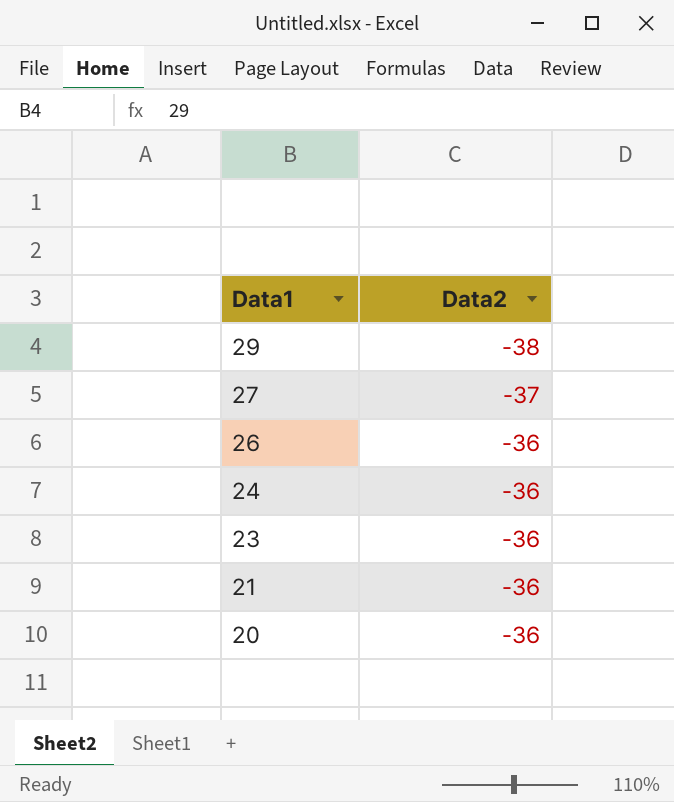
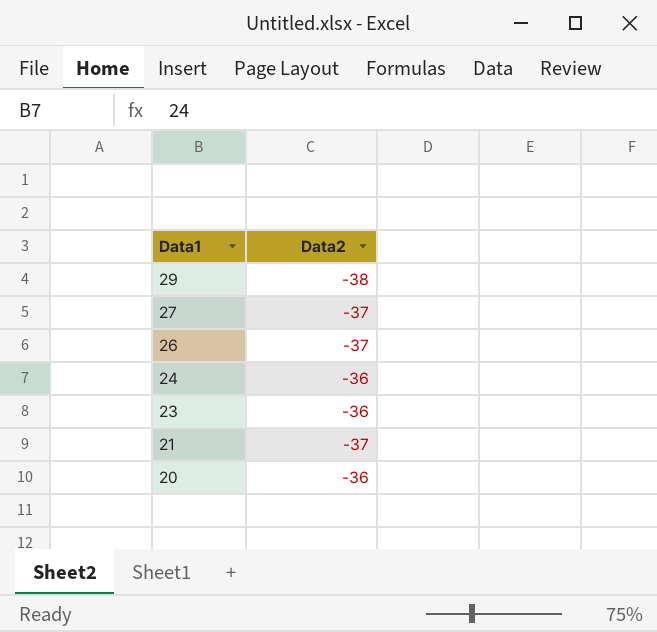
26 | Data2: -36 -> -37
21 | Data2: -36 -> -37

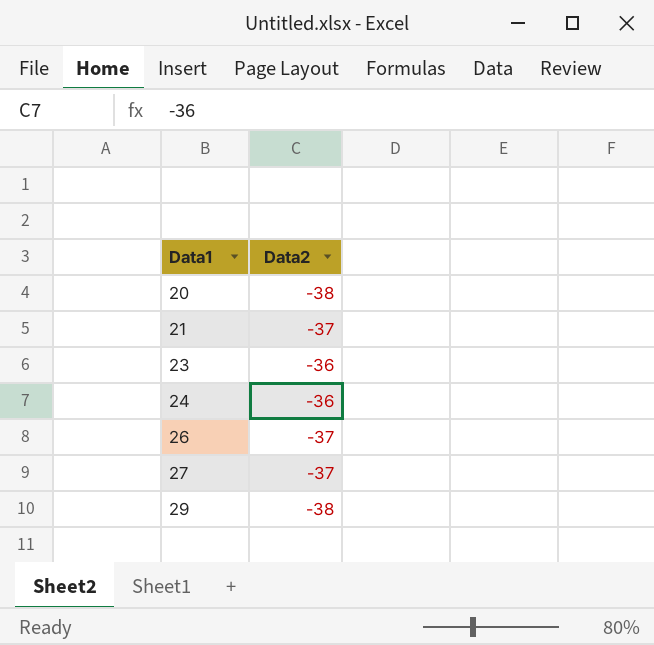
row order: Data1 descending -> Data1 ascending
20 | Data2: -36 -> -38

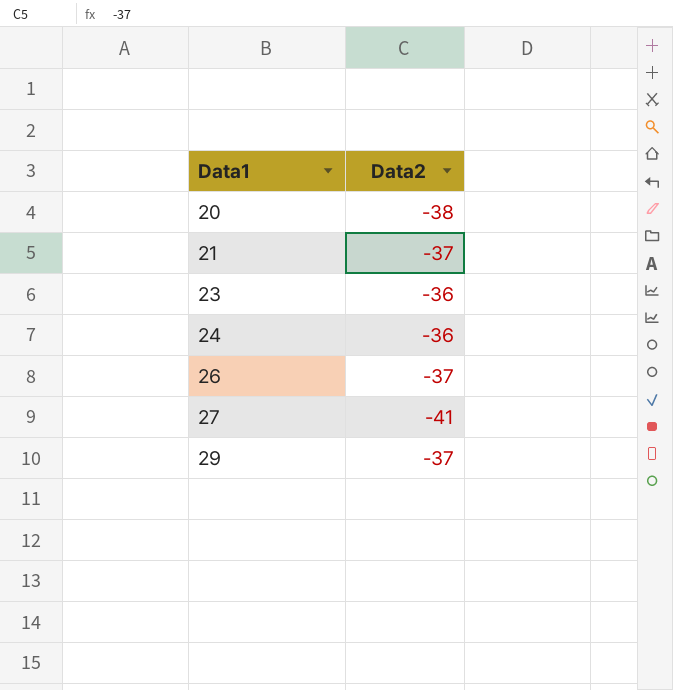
27 | Data2: -37 -> -41
29 | Data2: -38 -> -37

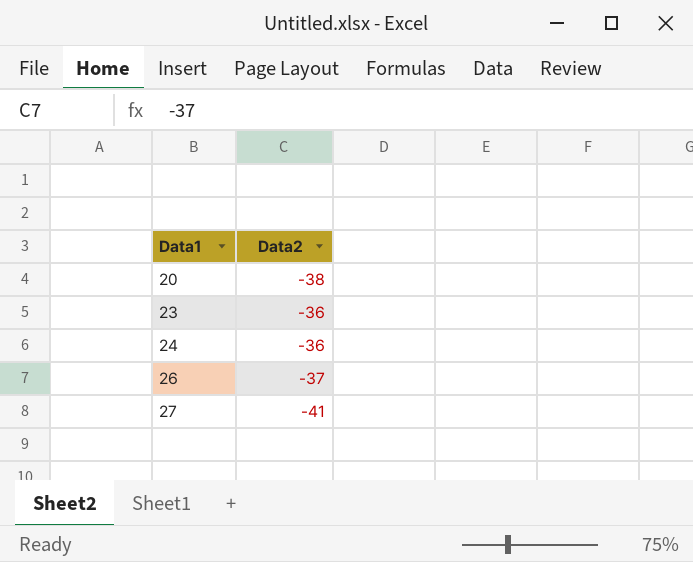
row 21: -37 -> none
row 29: -37 -> none

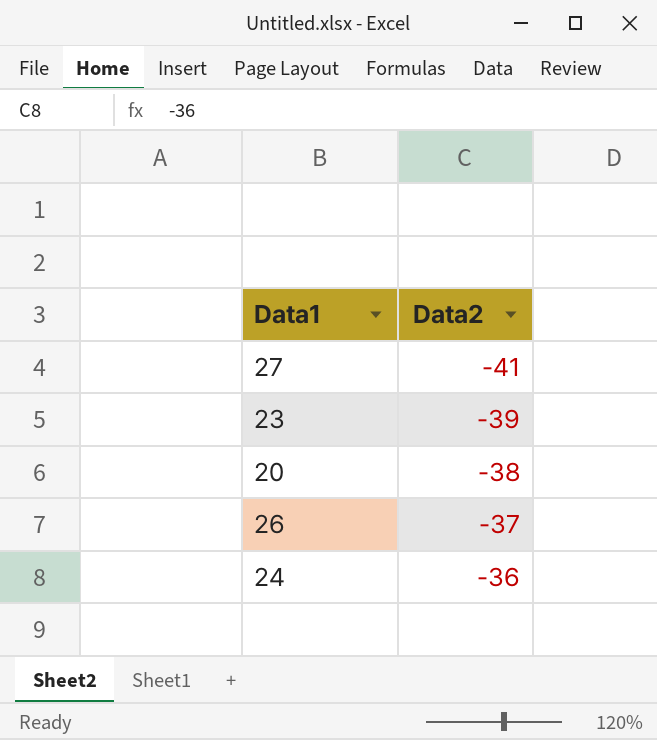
row order: Data1 ascending -> Data2 ascending
23 | Data2: -36 -> -39

